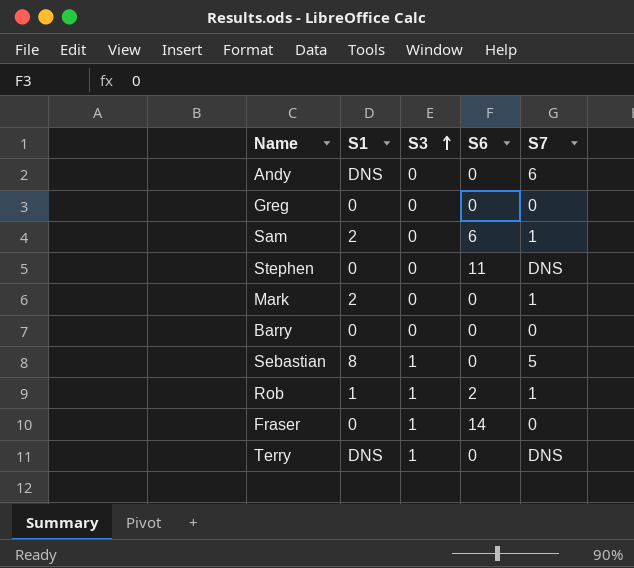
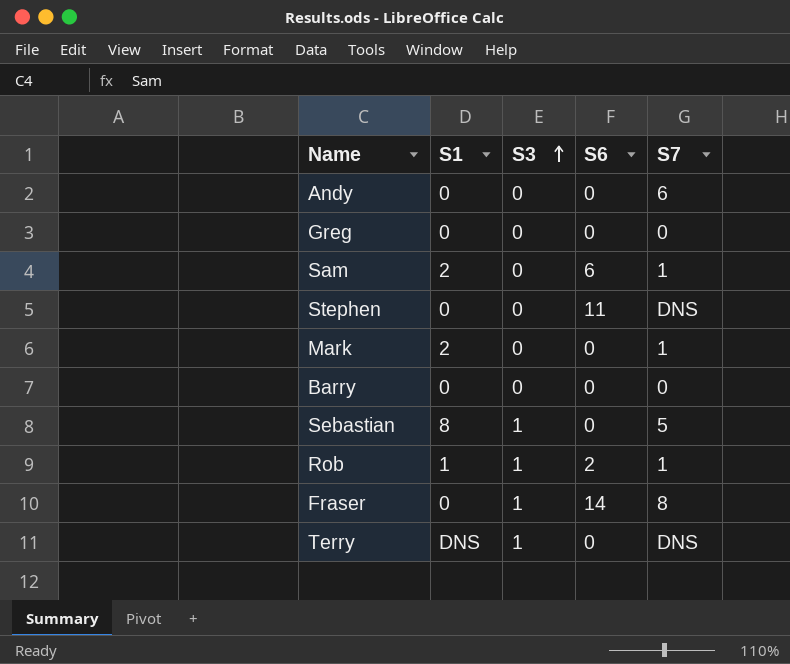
Andy | S1: DNS -> 0
Fraser | S7: 0 -> 8

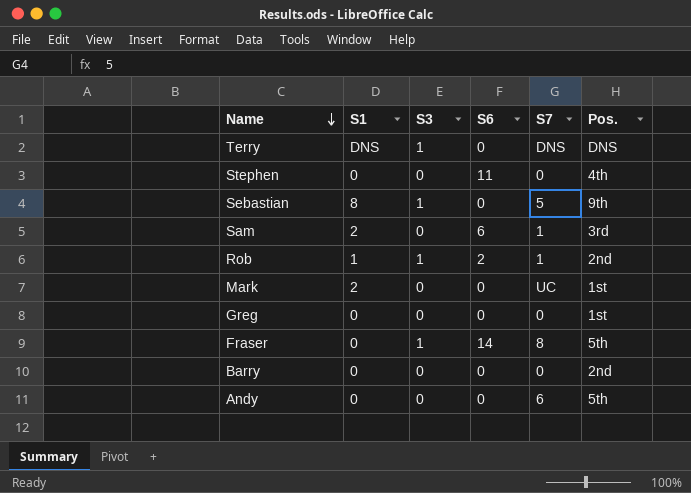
row order: S3 ascending -> Name descending
column Pos. | position: none -> 6
Stephen | S7: DNS -> 0
Mark | S7: 1 -> UC

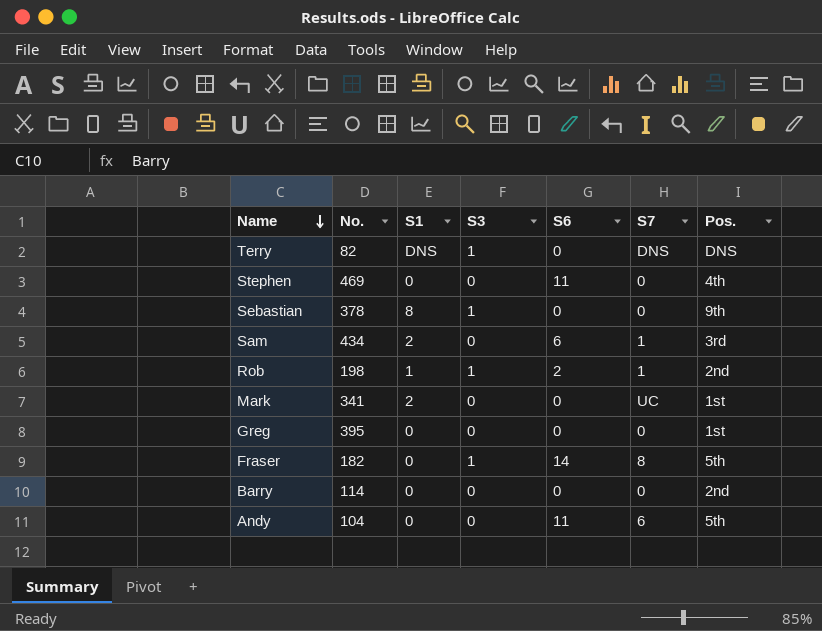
column No. | position: none -> 2
Sebastian | S7: 5 -> 0
Andy | S6: 0 -> 11

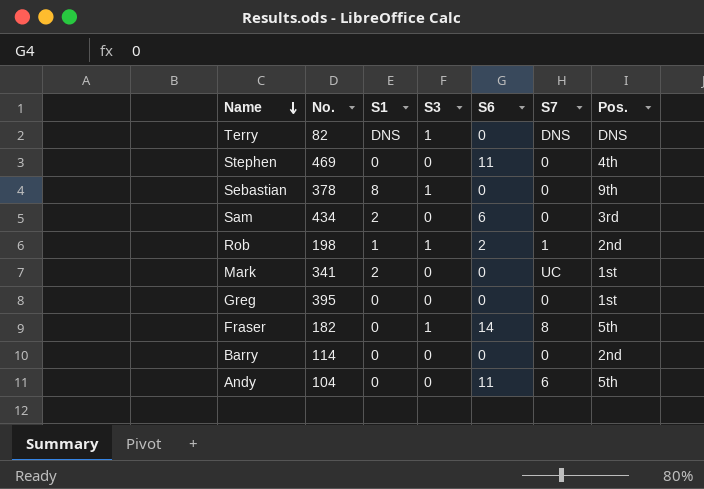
Sam | S7: 1 -> 0

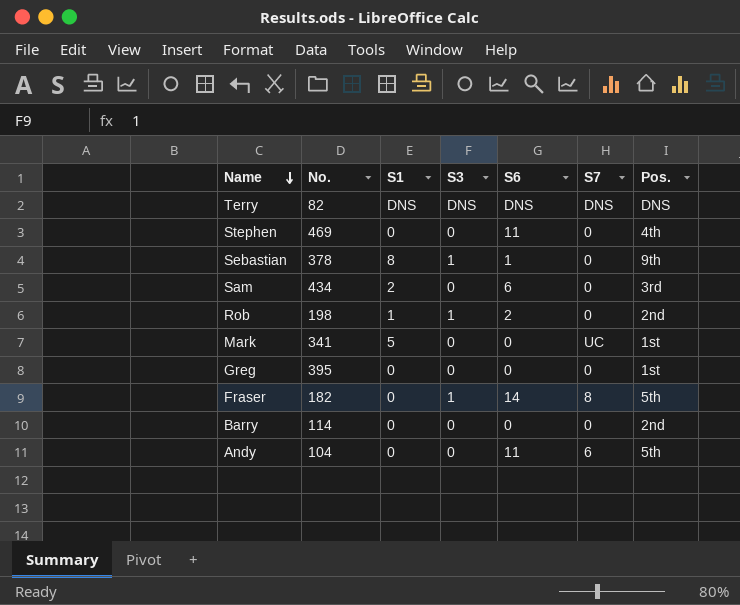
Terry | S3: 1 -> DNS
Terry | S6: 0 -> DNS
Sebastian | S6: 0 -> 1
Rob | S7: 1 -> 0
Mark | S1: 2 -> 5

